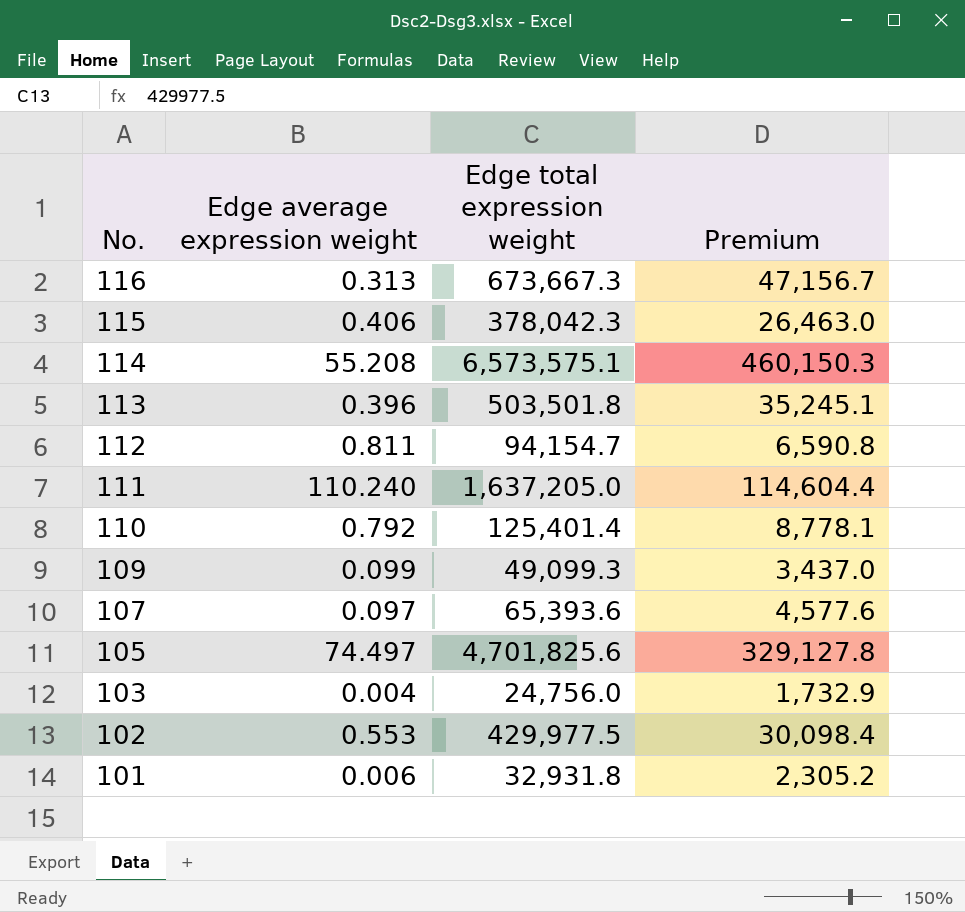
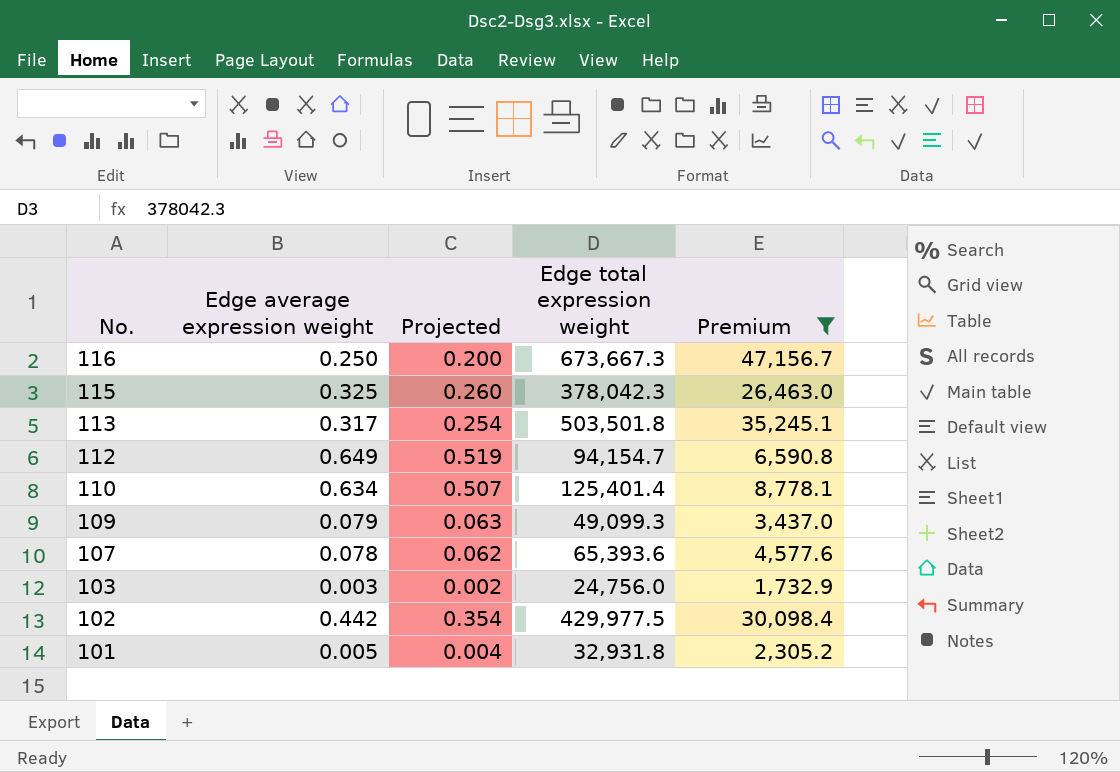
filter: none -> Premium <= 47,156.7
column Projected | formula: none -> [Edge average expression weight] * 0.8
116 | Edge average expression weight: 0.313 -> 0.250
115 | Edge average expression weight: 0.406 -> 0.325
113 | Edge average expression weight: 0.396 -> 0.317
112 | Edge average expression weight: 0.811 -> 0.649
110 | Edge average expression weight: 0.792 -> 0.634
109 | Edge average expression weight: 0.099 -> 0.079
107 | Edge average expression weight: 0.097 -> 0.078
103 | Edge average expression weight: 0.004 -> 0.003
102 | Edge average expression weight: 0.553 -> 0.442
101 | Edge average expression weight: 0.006 -> 0.005

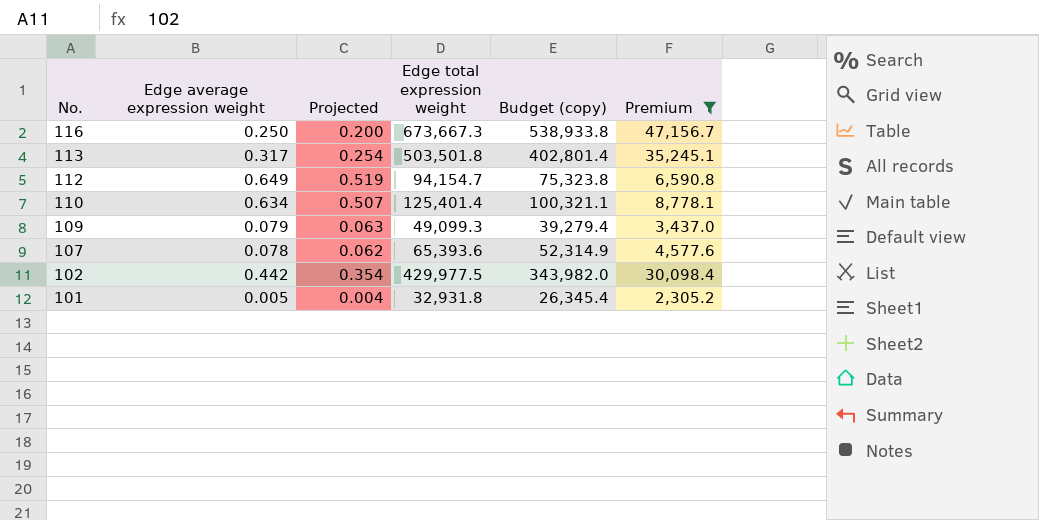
column Budget (copy) | formula: none -> [Edge total expression weight] * 0.8
row 115: 0.325 | 0.260 | 378,042.3 | 26,463.0 -> none
row 103: 0.003 | 0.002 | 24,756.0 | 1,732.9 -> none

